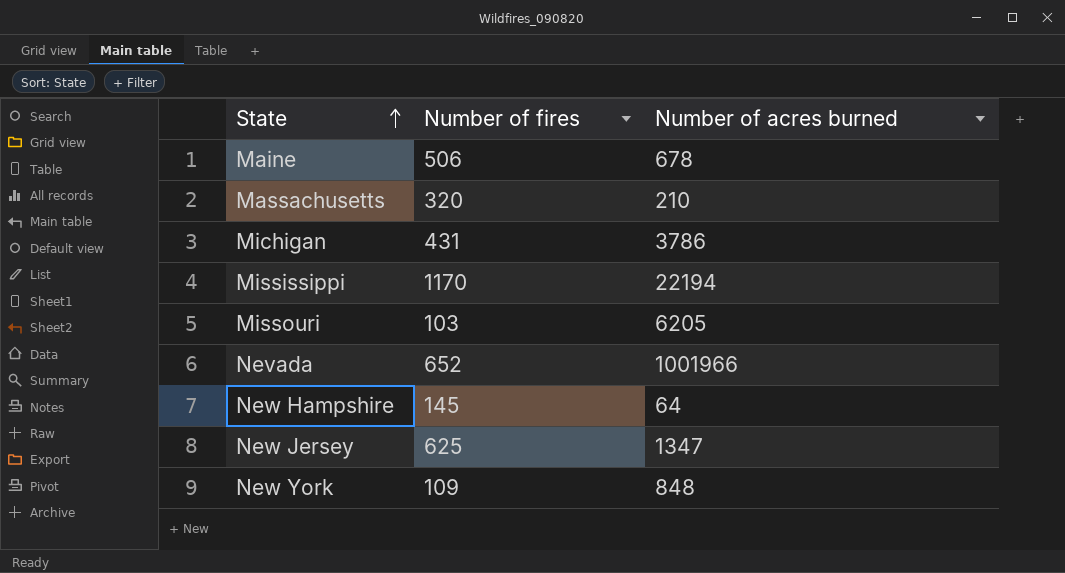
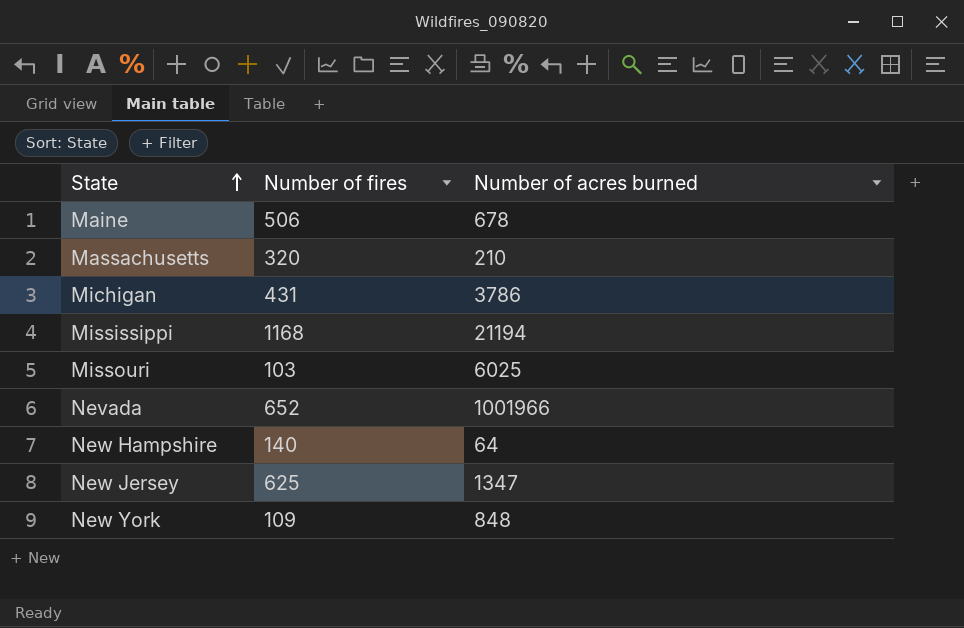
Mississippi | Number of fires: 1170 -> 1168
Mississippi | Number of acres burned: 22194 -> 21194
Missouri | Number of acres burned: 6205 -> 6025
New Hampshire | Number of fires: 145 -> 140

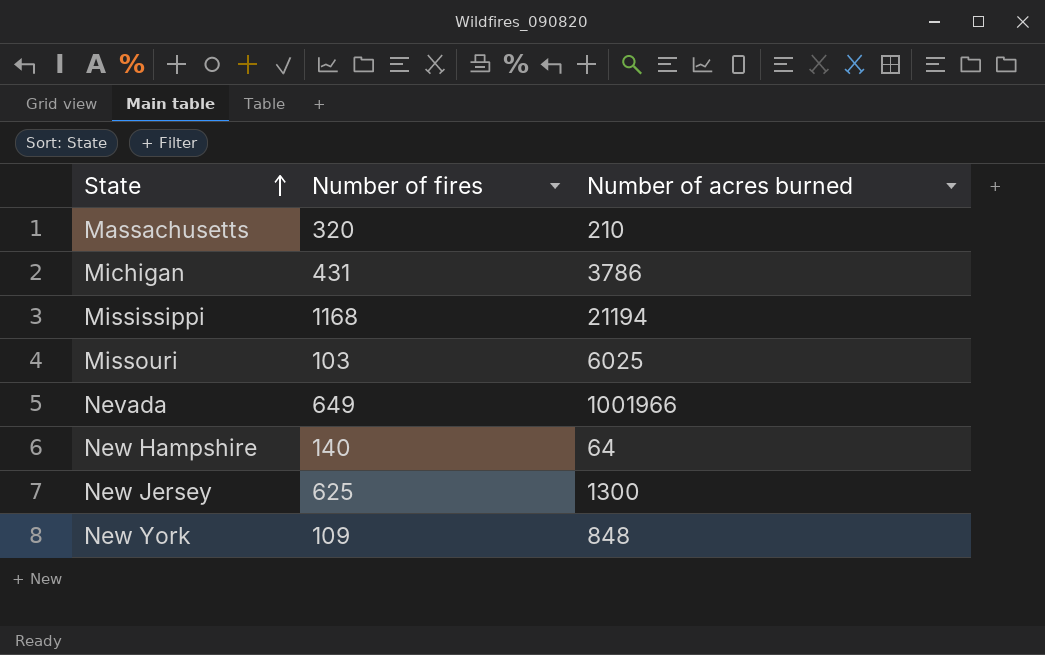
row Maine: 506 | 678 -> none
Nevada | Number of fires: 652 -> 649
New Jersey | Number of acres burned: 1347 -> 1300

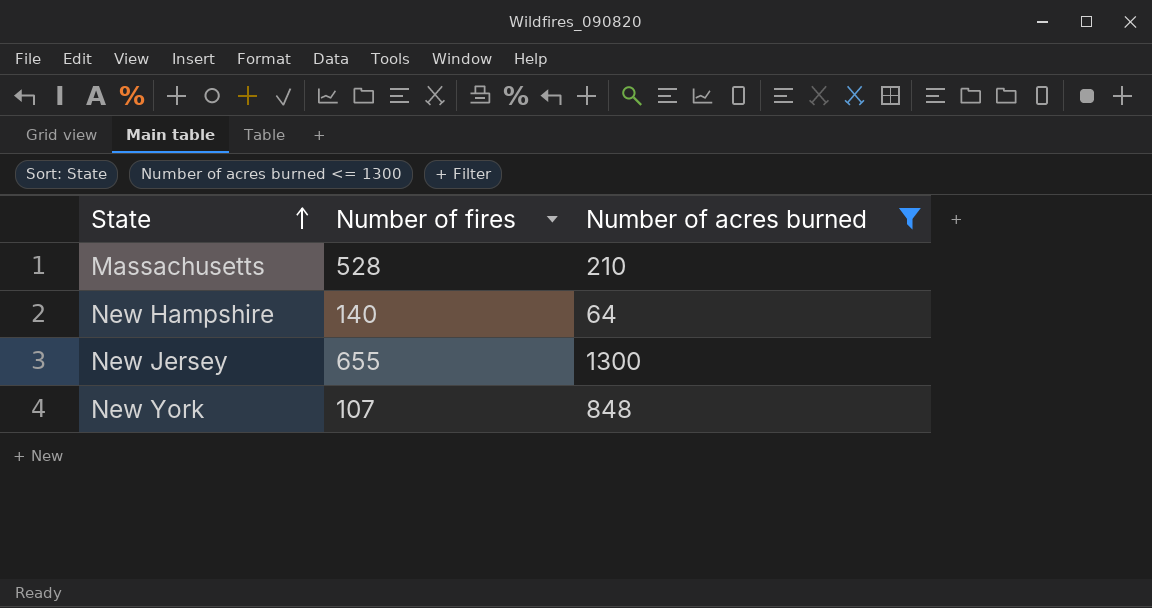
filter: none -> Number of acres burned <= 1300
Massachusetts | Number of fires: 320 -> 528
New Jersey | Number of fires: 625 -> 655
New York | Number of fires: 109 -> 107

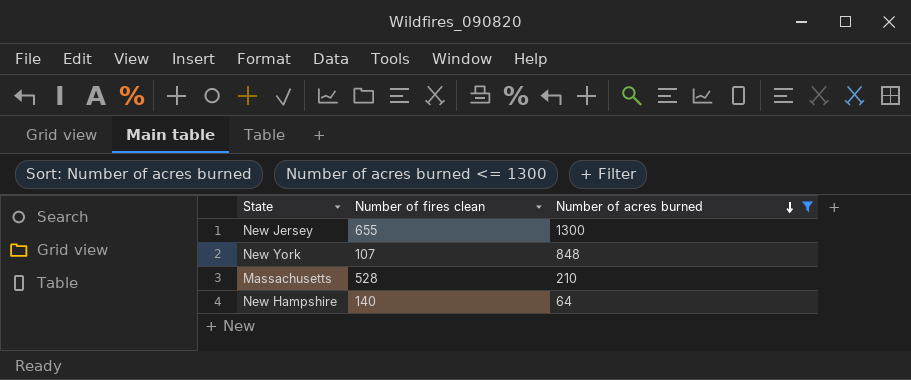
row order: State ascending -> Number of acres burned descending
column name: Number of fires -> Number of fires clean

